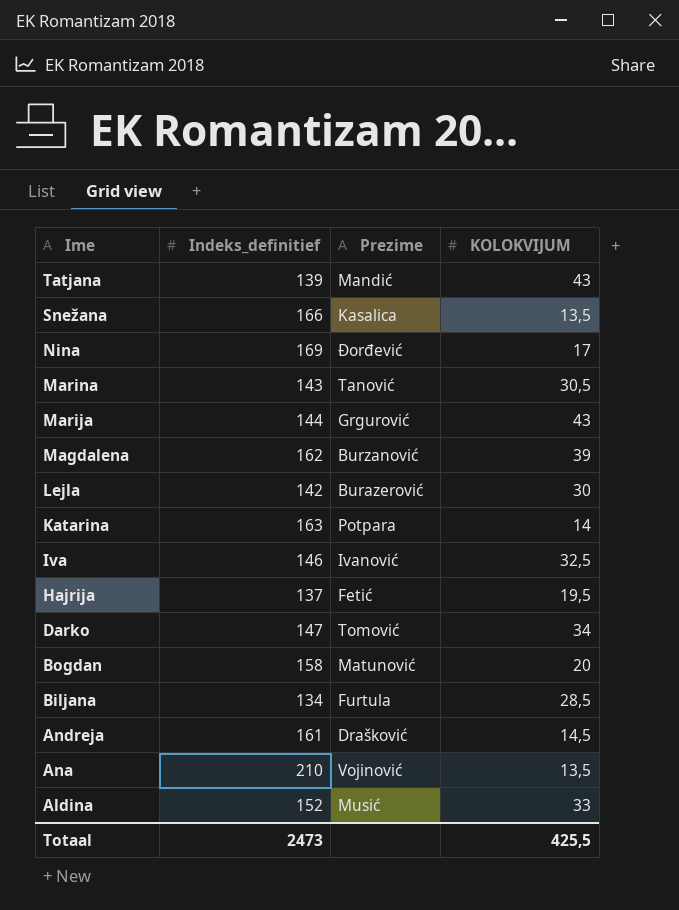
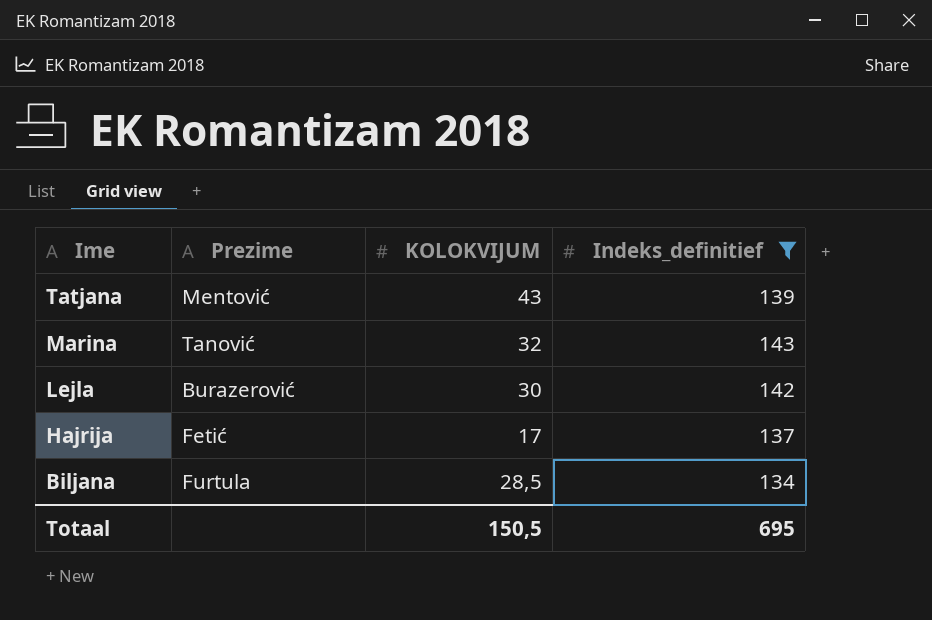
filter: none -> Indeks_definitief <= 143
column Indeks_definitief | position: 2 -> 4
Tatjana | Prezime: Mandić -> Mentović
Marina | KOLOKVIJUM: 30,5 -> 32
Hajrija | KOLOKVIJUM: 19,5 -> 17
Totaal | KOLOKVIJUM: 425,5 -> 150,5
Totaal | Indeks_definitief: 2473 -> 695

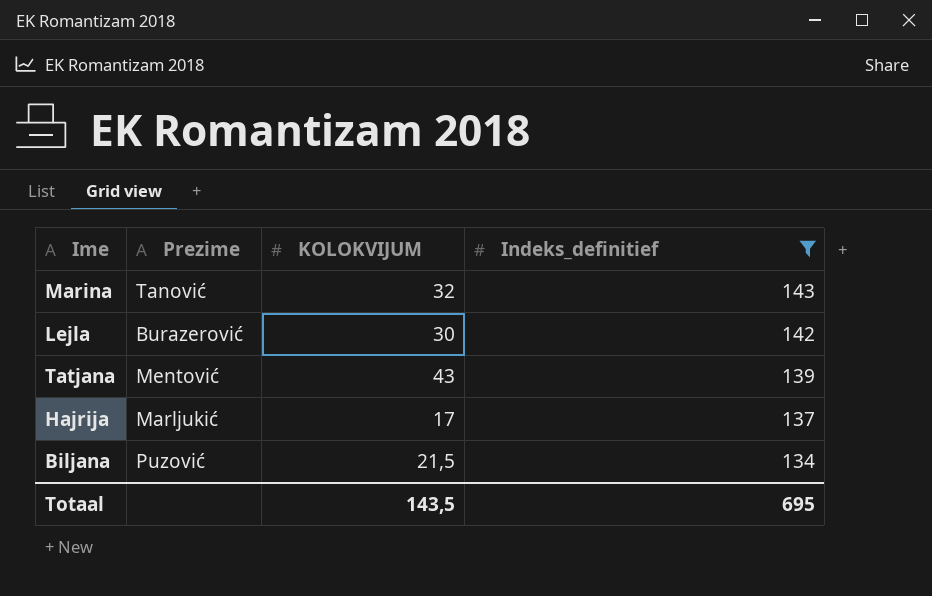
row order: Ime descending -> Indeks_definitief descending
Hajrija | Prezime: Fetić -> Marljukić
Biljana | Prezime: Furtula -> Puzović
Biljana | KOLOKVIJUM: 28,5 -> 21,5
Totaal | KOLOKVIJUM: 150,5 -> 143,5

